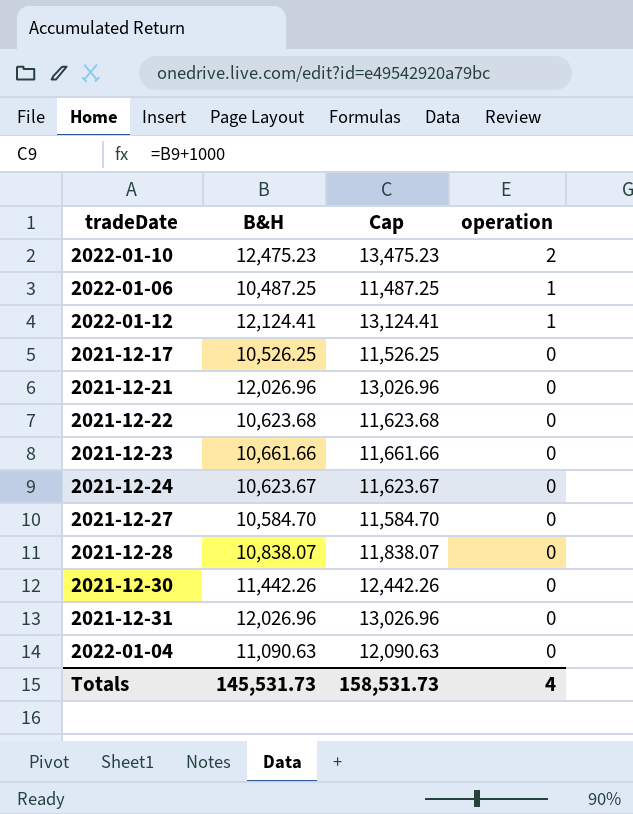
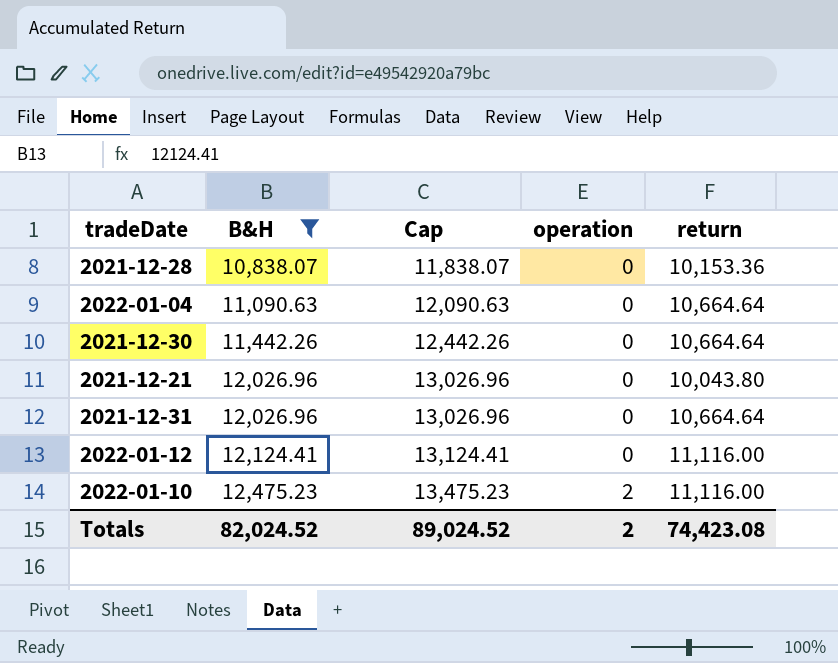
filter: none -> B&H >= 10,838.07
row order: operation descending -> B&H ascending
column return | position: none -> 5
2022-01-12 | operation: 1 -> 0
Totals | B&H: 145,531.73 -> 82,024.52
Totals | Cap: 158,531.73 -> 89,024.52
Totals | operation: 4 -> 2

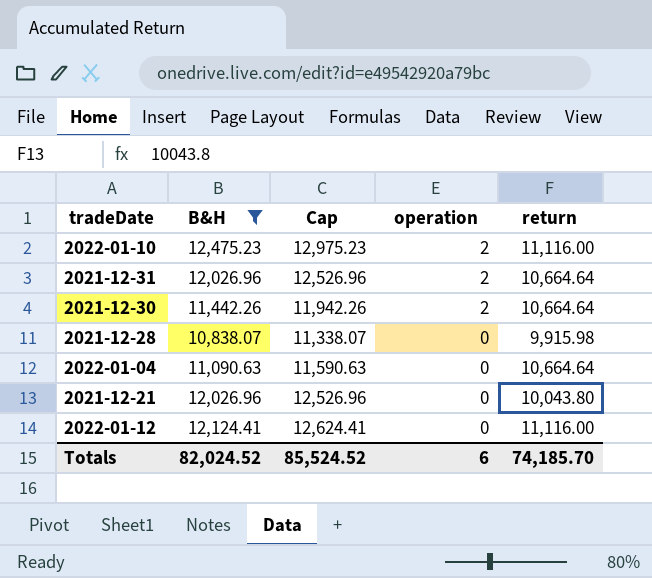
row order: B&H ascending -> operation descending
column Cap | formula: [B&H] + 1000 -> [B&H] + 500
2021-12-31 | operation: 0 -> 2
2021-12-30 | operation: 0 -> 2
2021-12-28 | return: 10,153.36 -> 9,915.98
Totals | Cap: 89,024.52 -> 85,524.52
Totals | operation: 2 -> 6
Totals | return: 74,423.08 -> 74,185.70

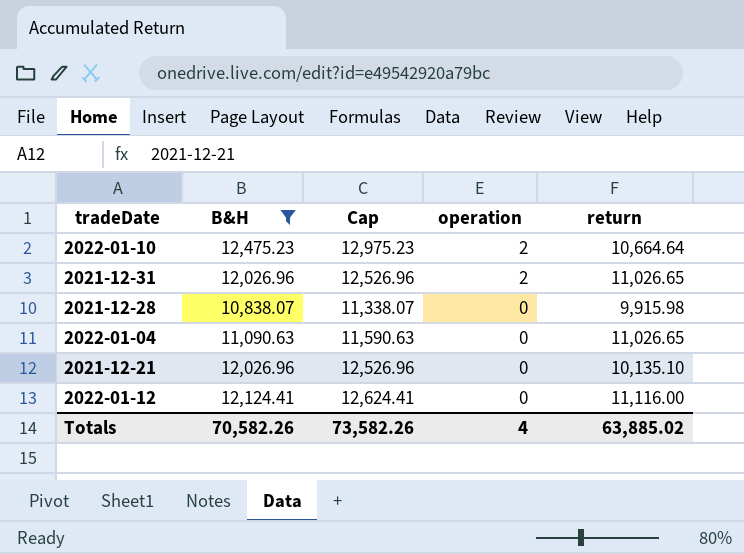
row 2021-12-30: 11,442.26 | 11,942.26 | 2 | 10,664.64 -> none
2022-01-10 | return: 11,116.00 -> 10,664.64
2021-12-31 | return: 10,664.64 -> 11,026.65
2022-01-04 | return: 10,664.64 -> 11,026.65
2021-12-21 | return: 10,043.80 -> 10,135.10
Totals | B&H: 82,024.52 -> 70,582.26
Totals | Cap: 85,524.52 -> 73,582.26
Totals | operation: 6 -> 4
Totals | return: 74,185.70 -> 63,885.02

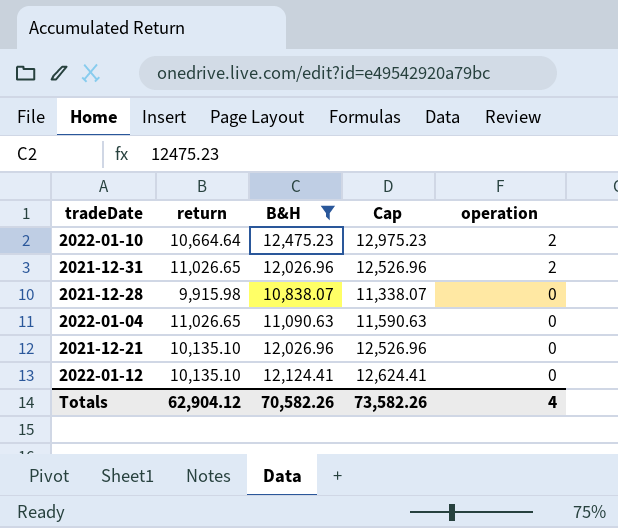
column return | position: 5 -> 2
2022-01-12 | return: 11,116.00 -> 10,135.10
Totals | return: 63,885.02 -> 62,904.12

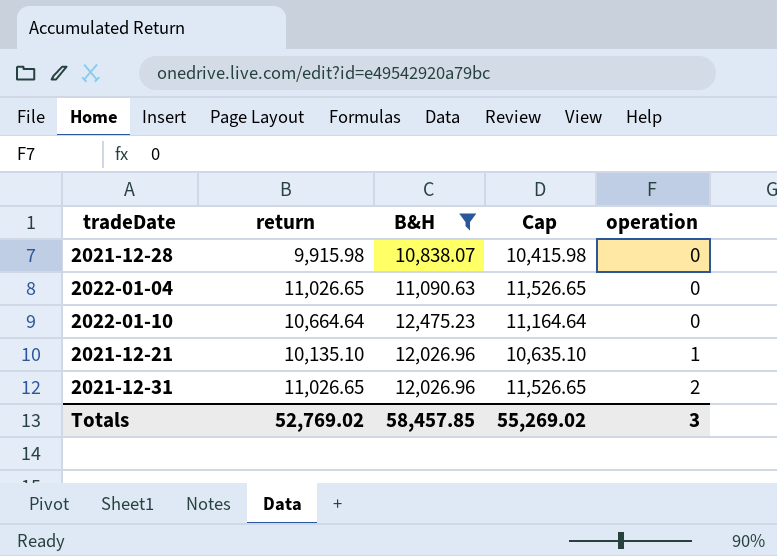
row order: operation descending -> operation ascending
column Cap | formula: [B&H] + 500 -> [return] + 500
row 2022-01-12: 10,135.10 | 12,124.41 | 12,624.41 | 0 -> none
2022-01-10 | operation: 2 -> 0
2021-12-21 | operation: 0 -> 1
Totals | return: 62,904.12 -> 52,769.02
Totals | B&H: 70,582.26 -> 58,457.85
Totals | Cap: 73,582.26 -> 55,269.02
Totals | operation: 4 -> 3

